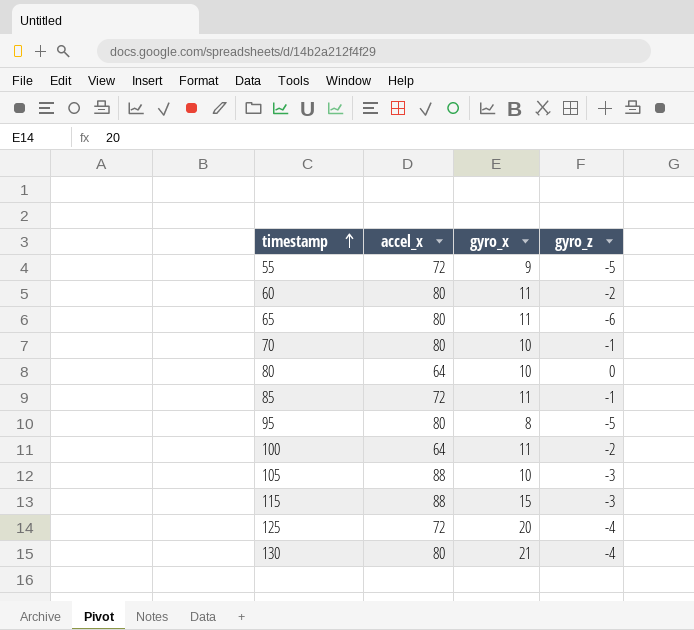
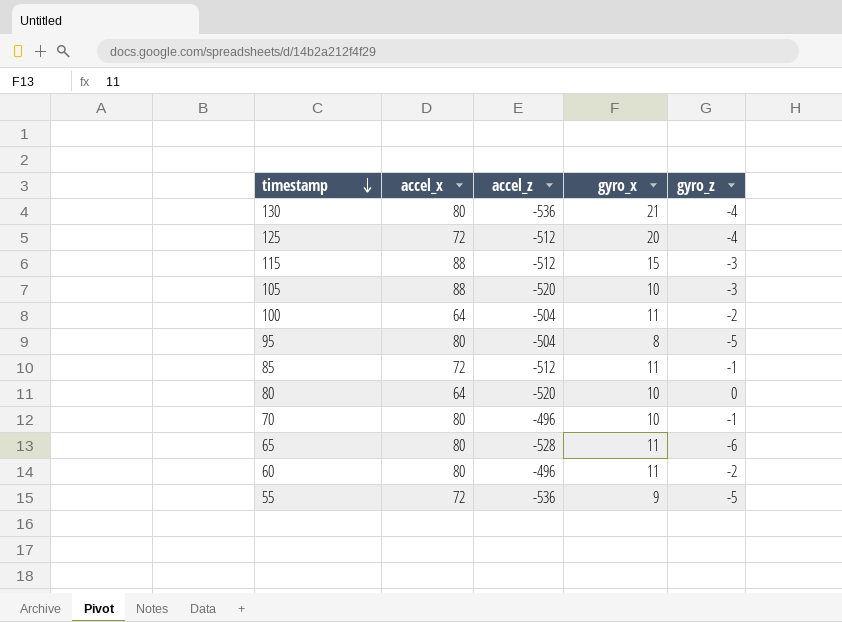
row order: timestamp ascending -> timestamp descending
column accel_z | position: none -> 3

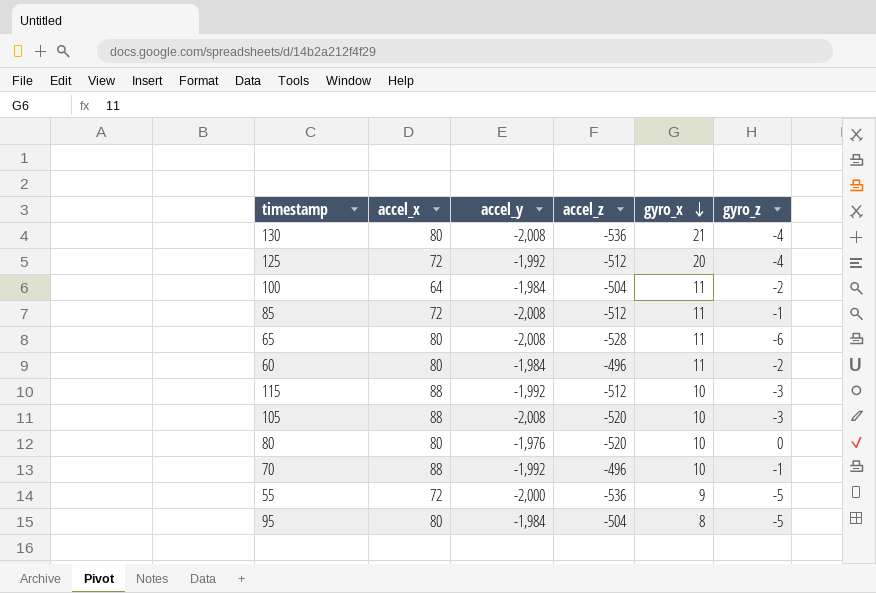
row order: timestamp descending -> gyro_x descending
column accel_y | position: none -> 3
115 | gyro_x: 15 -> 10
80 | accel_x: 64 -> 80
70 | accel_x: 80 -> 88

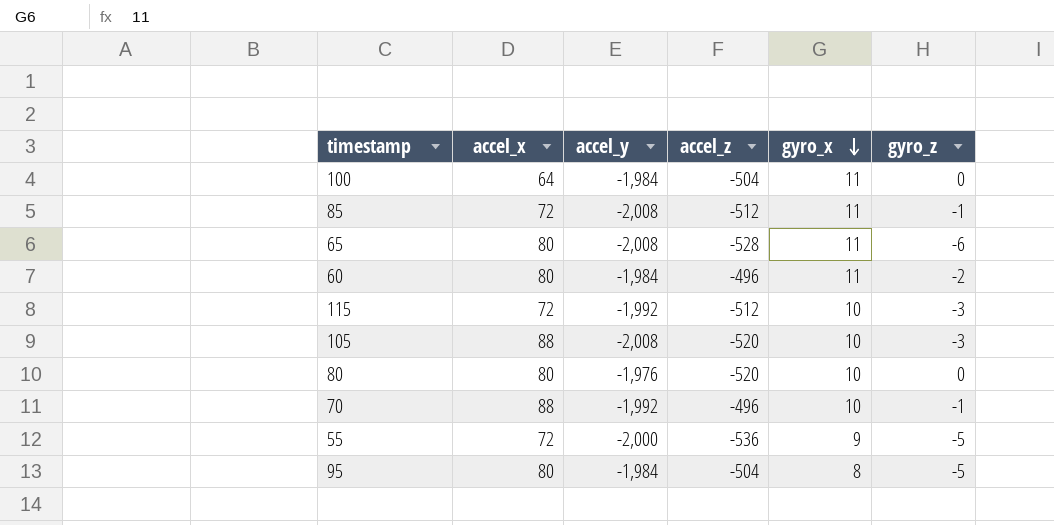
row 130: 80 | -2,008 | -536 | 21 | -4 -> none
row 125: 72 | -1,992 | -512 | 20 | -4 -> none
100 | gyro_z: -2 -> 0
115 | accel_x: 88 -> 72

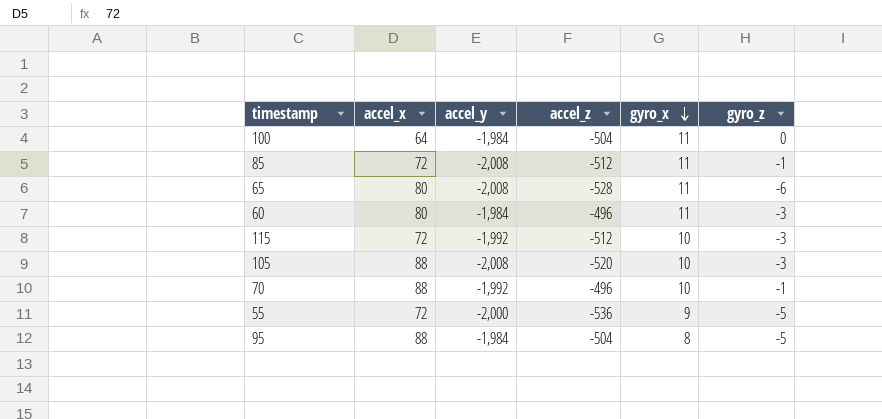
row 80: 80 | -1,976 | -520 | 10 | 0 -> none
60 | gyro_z: -2 -> -3
95 | accel_x: 80 -> 88

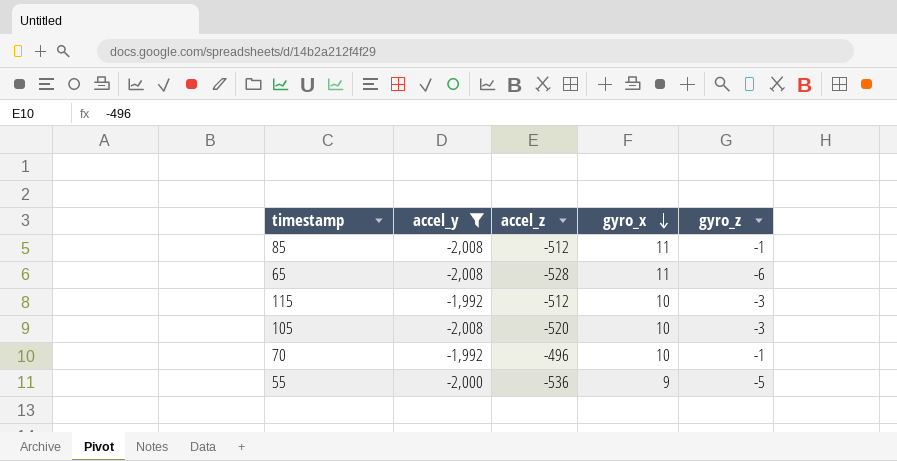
filter: none -> accel_y != -1,984
column accel_x | position: 2 -> none

